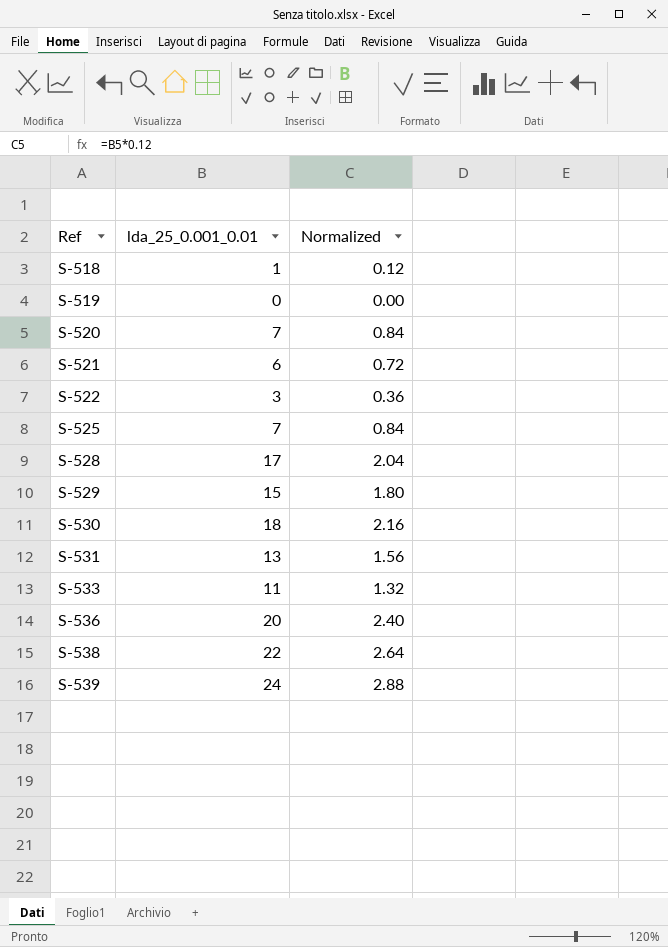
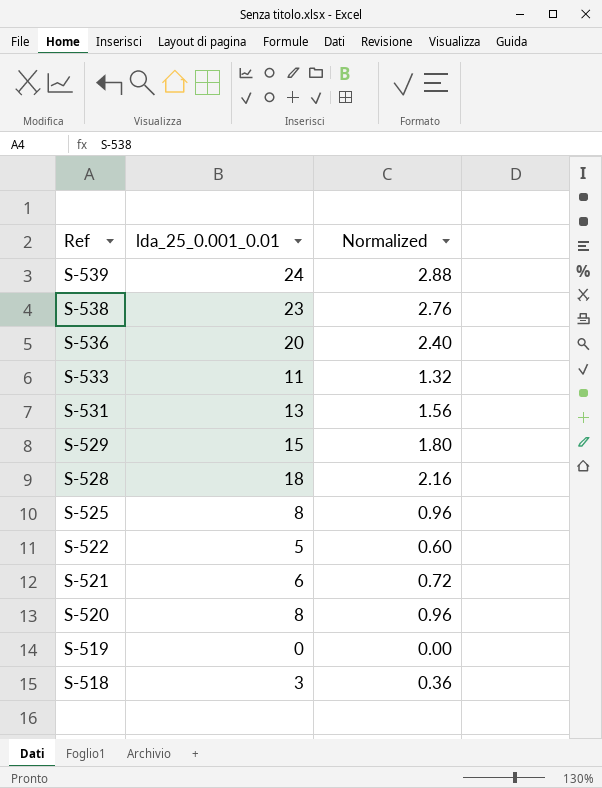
row order: Ref ascending -> Ref descending
row S-530: 18 | 2.16 -> none
S-538 | lda_25_0.001_0.01: 22 -> 23
S-538 | Normalized: 2.64 -> 2.76
S-528 | lda_25_0.001_0.01: 17 -> 18
S-528 | Normalized: 2.04 -> 2.16
S-525 | lda_25_0.001_0.01: 7 -> 8
S-525 | Normalized: 0.84 -> 0.96
S-522 | lda_25_0.001_0.01: 3 -> 5
S-522 | Normalized: 0.36 -> 0.60
S-520 | lda_25_0.001_0.01: 7 -> 8
S-520 | Normalized: 0.84 -> 0.96
S-518 | lda_25_0.001_0.01: 1 -> 3
S-518 | Normalized: 0.12 -> 0.36

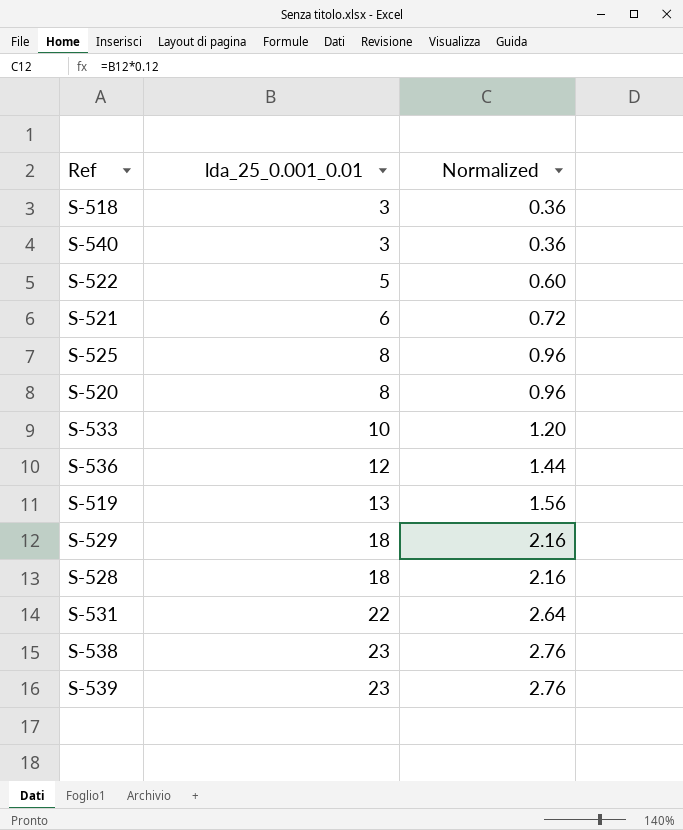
row order: Ref descending -> lda_25_0.001_0.01 ascending
row S-540: none -> 3 | 0.36
S-533 | lda_25_0.001_0.01: 11 -> 10
S-533 | Normalized: 1.32 -> 1.20
S-536 | lda_25_0.001_0.01: 20 -> 12
S-536 | Normalized: 2.40 -> 1.44
S-519 | lda_25_0.001_0.01: 0 -> 13
S-519 | Normalized: 0.00 -> 1.56
S-529 | lda_25_0.001_0.01: 15 -> 18
S-529 | Normalized: 1.80 -> 2.16
S-531 | lda_25_0.001_0.01: 13 -> 22
S-531 | Normalized: 1.56 -> 2.64
S-539 | lda_25_0.001_0.01: 24 -> 23
S-539 | Normalized: 2.88 -> 2.76

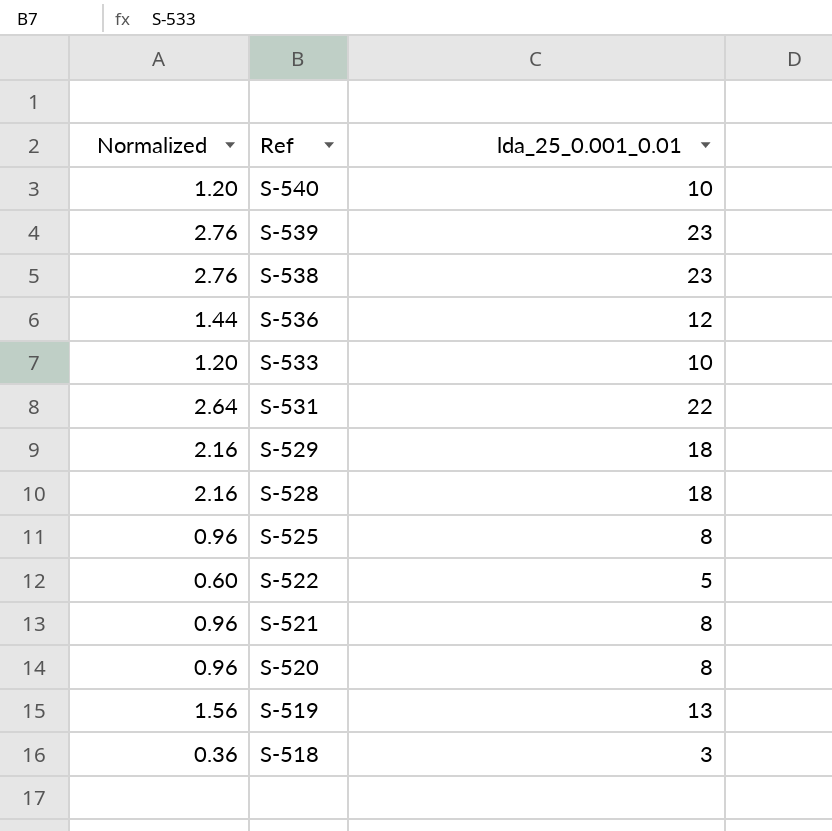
row order: lda_25_0.001_0.01 ascending -> Ref descending
column Normalized | position: 3 -> 1
S-540 | Normalized: 0.36 -> 1.20
S-540 | lda_25_0.001_0.01: 3 -> 10
S-521 | Normalized: 0.72 -> 0.96
S-521 | lda_25_0.001_0.01: 6 -> 8

